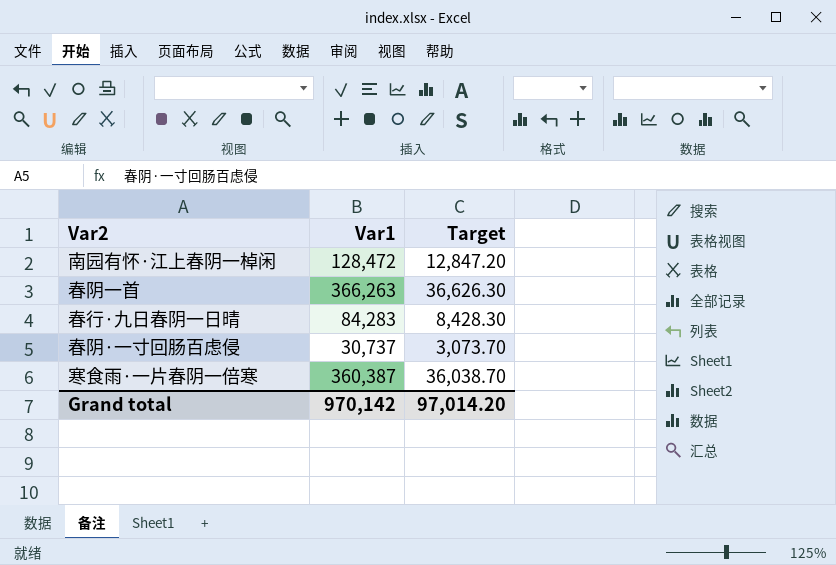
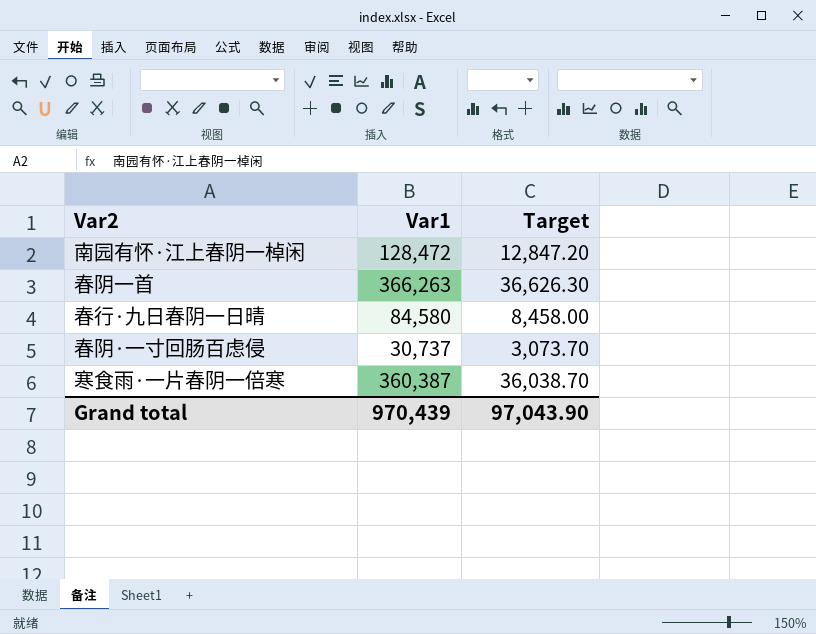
春行·九日春阴一日晴 | Var1: 84,283 -> 84,580
春行·九日春阴一日晴 | Target: 8,428.30 -> 8,458.00
Grand total | Var1: 970,142 -> 970,439
Grand total | Target: 97,014.20 -> 97,043.90

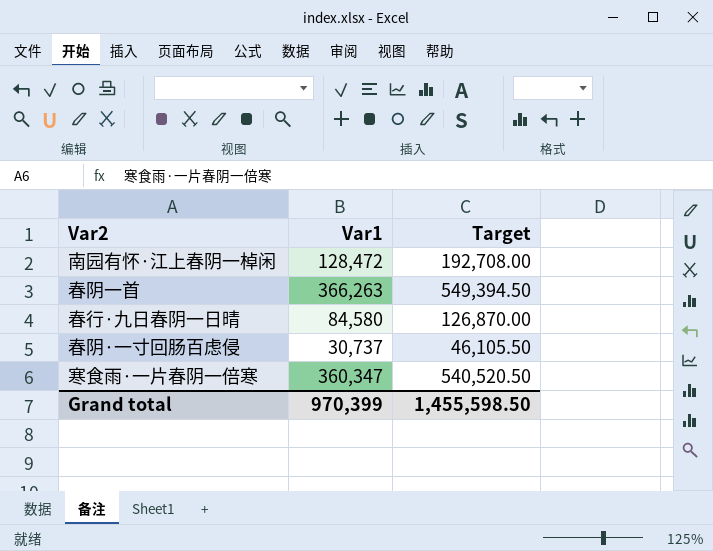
column Target | formula: [Var1] * 0.1 -> [Var1] * 1.5
寒食雨·一片春阴一倍寒 | Var1: 360,387 -> 360,347
Grand total | Var1: 970,439 -> 970,399
Grand total | Target: 97,043.90 -> 1,455,598.50

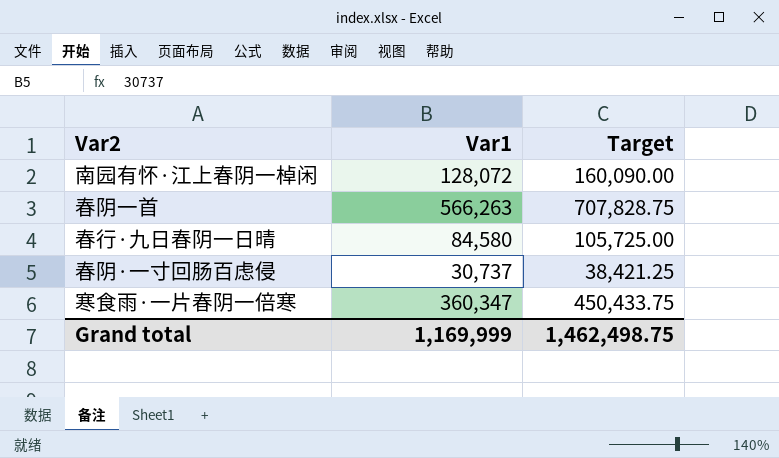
column Target | formula: [Var1] * 1.5 -> [Var1] * 1.25
南园有怀·江上春阴一棹闲 | Var1: 128,472 -> 128,072
春阴一首 | Var1: 366,263 -> 566,263
Grand total | Var1: 970,399 -> 1,169,999
Grand total | Target: 1,455,598.50 -> 1,462,498.75

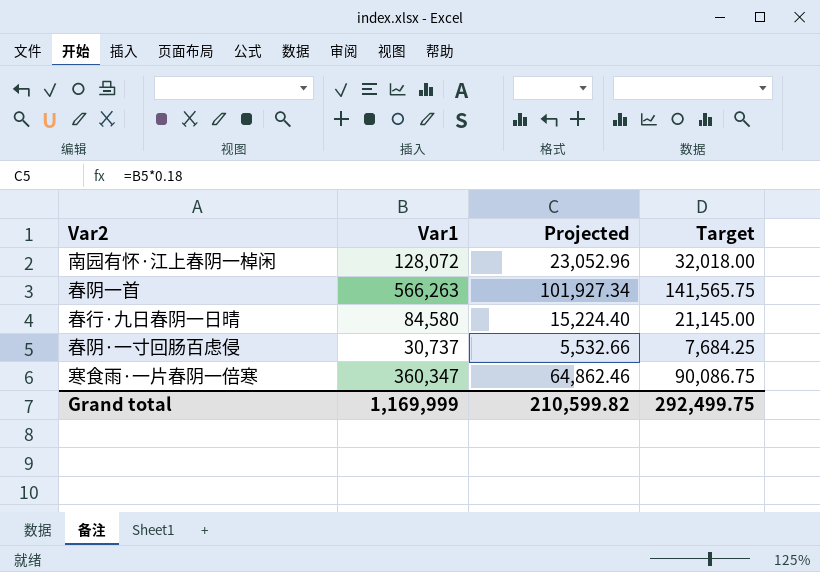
column Projected | formula: none -> [Var1] * 0.18
column Target | formula: [Var1] * 1.25 -> [Var1] * 0.25
Grand total | Target: 1,462,498.75 -> 292,499.75

